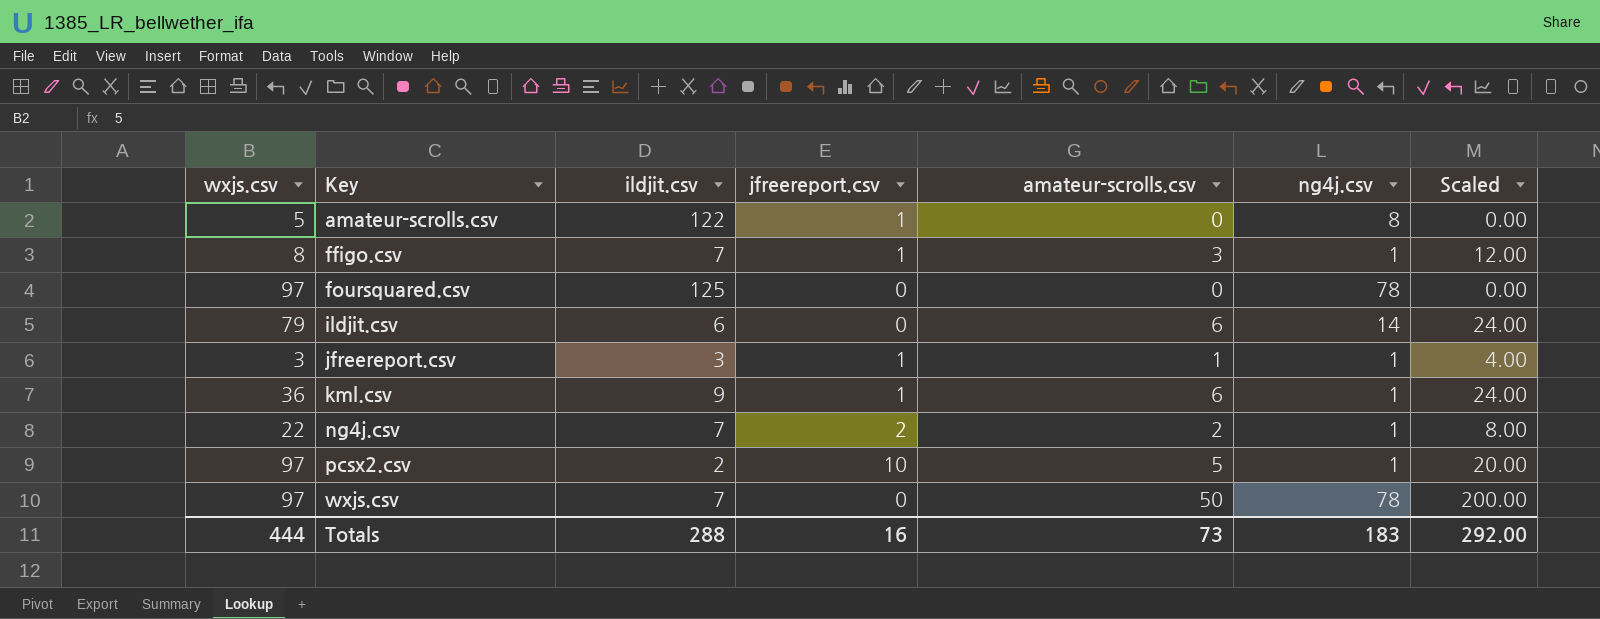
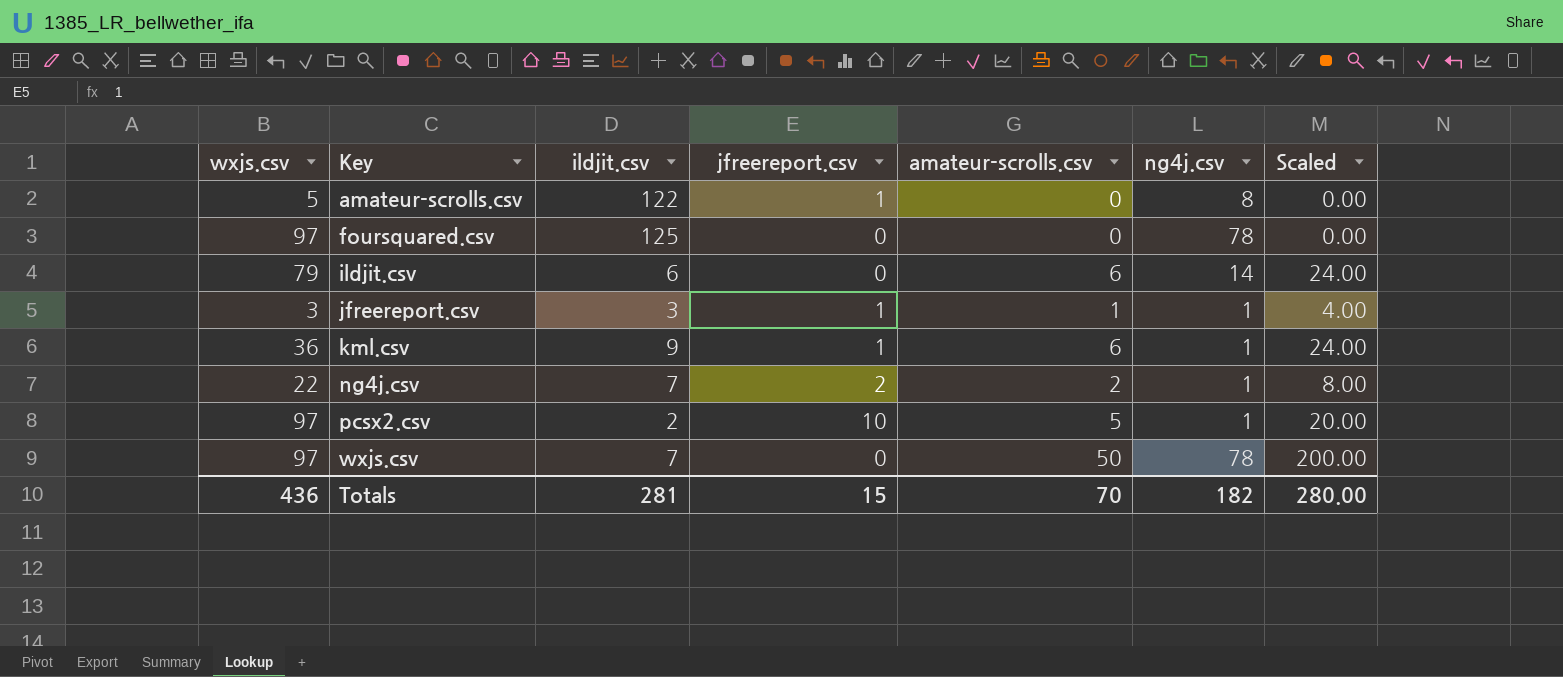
row ffigo.csv: 8 | 7 | 1 | 3 | 1 | 12.00 -> none
Totals | wxjs.csv: 444 -> 436
Totals | ildjit.csv: 288 -> 281
Totals | jfreereport.csv: 16 -> 15
Totals | amateur-scrolls.csv: 73 -> 70
Totals | ng4j.csv: 183 -> 182
Totals | Scaled: 292.00 -> 280.00

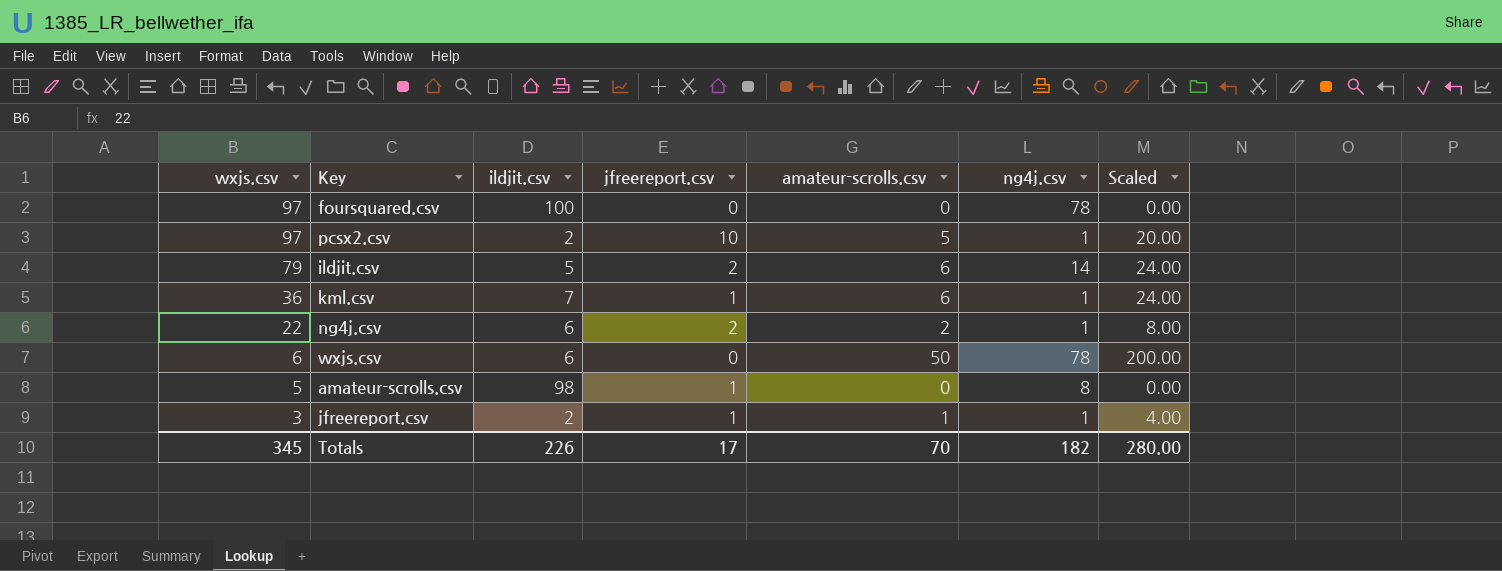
row order: Key ascending -> wxjs.csv descending
foursquared.csv | ildjit.csv: 125 -> 100
ildjit.csv | ildjit.csv: 6 -> 5
ildjit.csv | jfreereport.csv: 0 -> 2
kml.csv | ildjit.csv: 9 -> 7
ng4j.csv | ildjit.csv: 7 -> 6
wxjs.csv | wxjs.csv: 97 -> 6
wxjs.csv | ildjit.csv: 7 -> 6
amateur-scrolls.csv | ildjit.csv: 122 -> 98
jfreereport.csv | ildjit.csv: 3 -> 2
Totals | wxjs.csv: 436 -> 345
Totals | ildjit.csv: 281 -> 226
Totals | jfreereport.csv: 15 -> 17

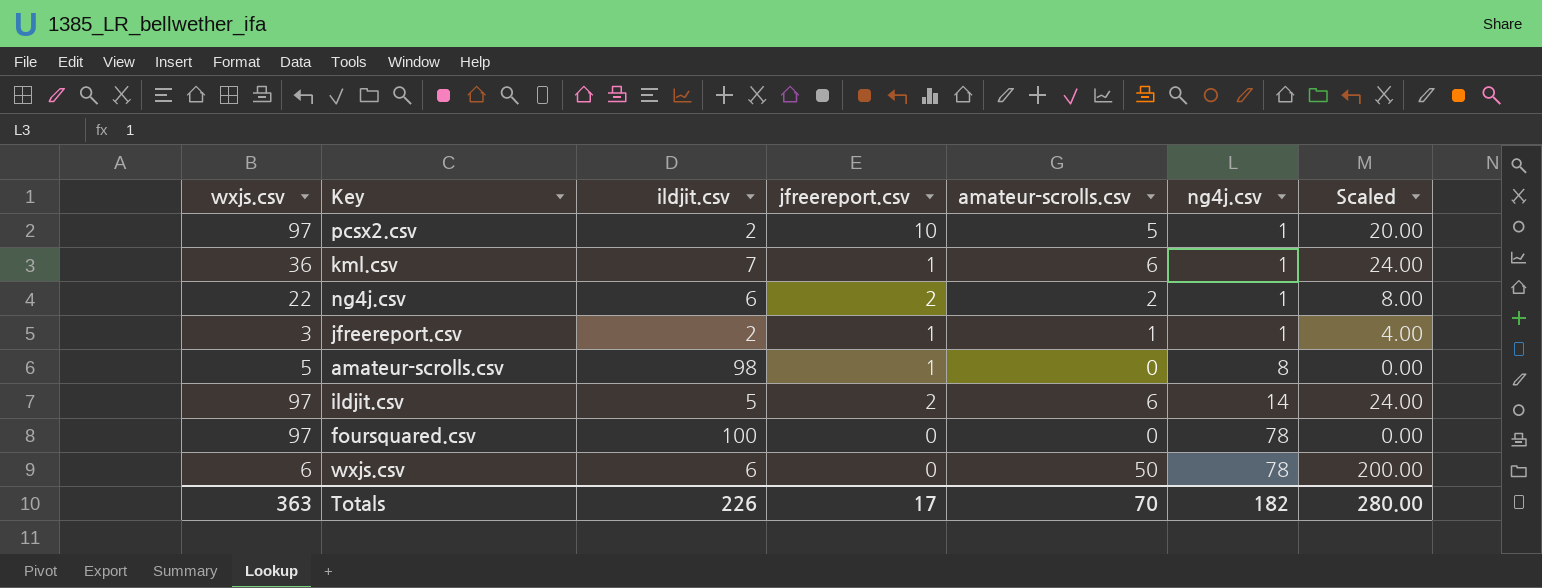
row order: wxjs.csv descending -> ng4j.csv ascending
ildjit.csv | wxjs.csv: 79 -> 97
Totals | wxjs.csv: 345 -> 363

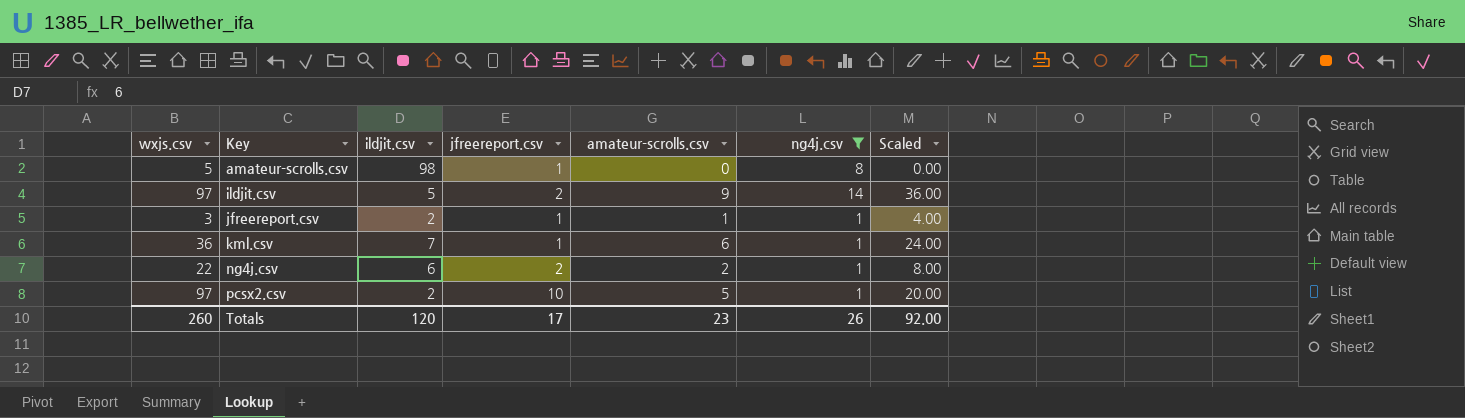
filter: none -> ng4j.csv != 78
row order: ng4j.csv ascending -> Key ascending
ildjit.csv | amateur-scrolls.csv: 6 -> 9
ildjit.csv | Scaled: 24.00 -> 36.00
Totals | wxjs.csv: 363 -> 260
Totals | ildjit.csv: 226 -> 120
Totals | amateur-scrolls.csv: 70 -> 23
Totals | ng4j.csv: 182 -> 26
Totals | Scaled: 280.00 -> 92.00

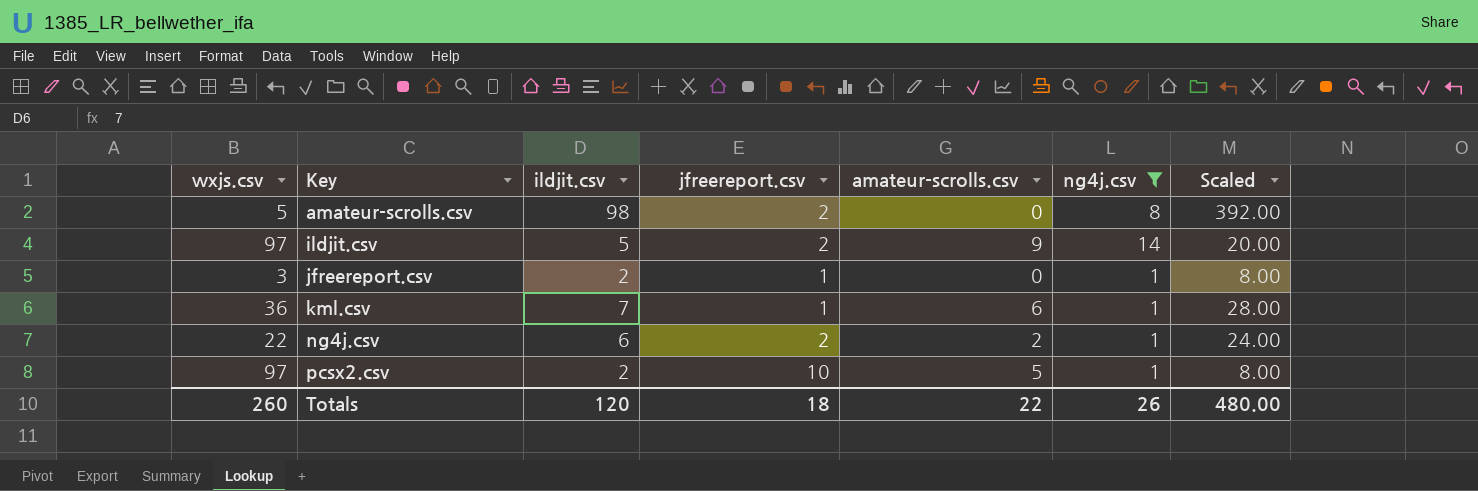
column Scaled | formula: [amateur-scrolls.csv] * 4 -> [ildjit.csv] * 4
amateur-scrolls.csv | jfreereport.csv: 1 -> 2
jfreereport.csv | amateur-scrolls.csv: 1 -> 0
Totals | jfreereport.csv: 17 -> 18
Totals | amateur-scrolls.csv: 23 -> 22
Totals | Scaled: 92.00 -> 480.00

